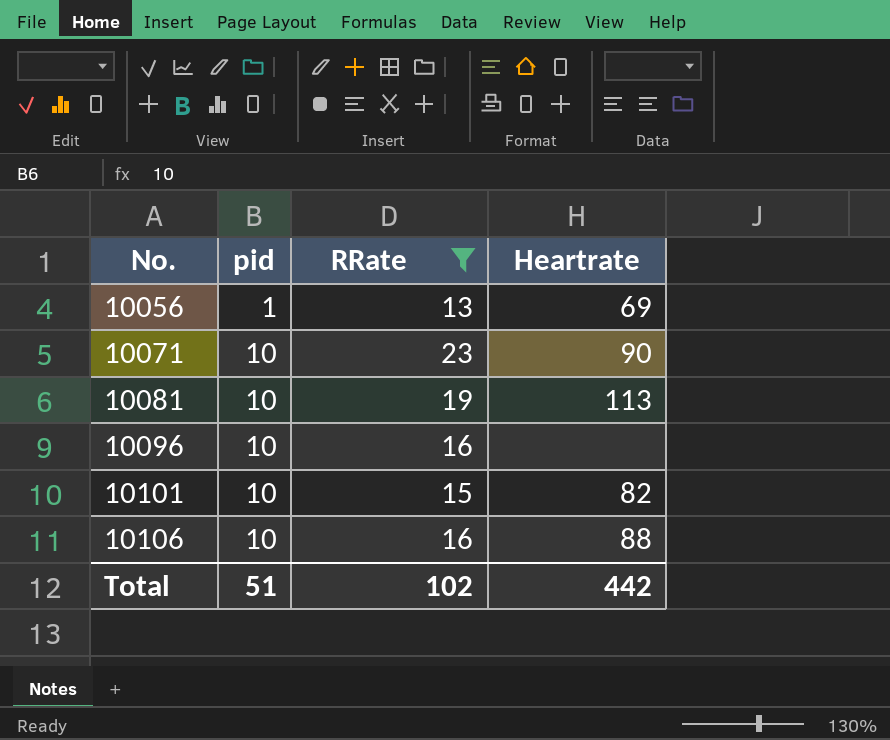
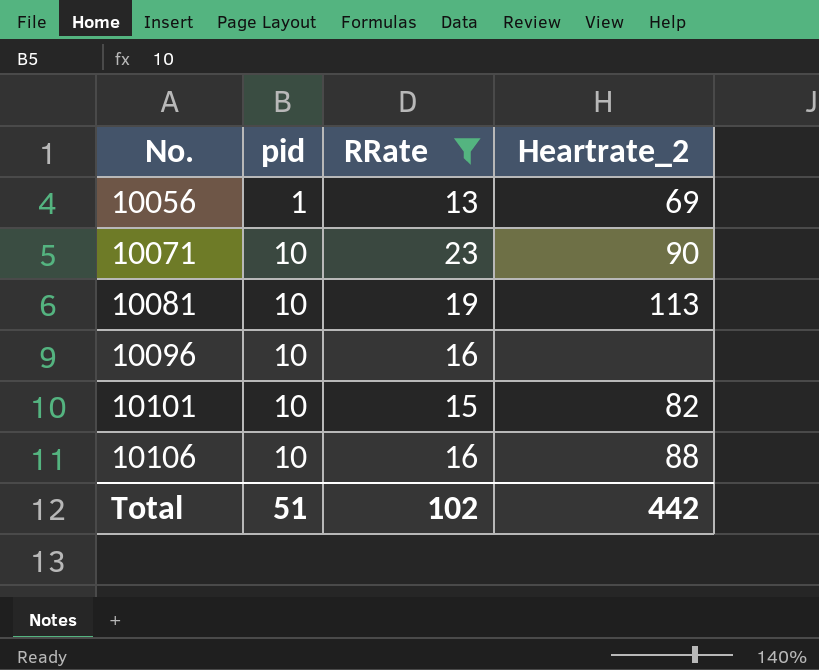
column name: Heartrate -> Heartrate_2

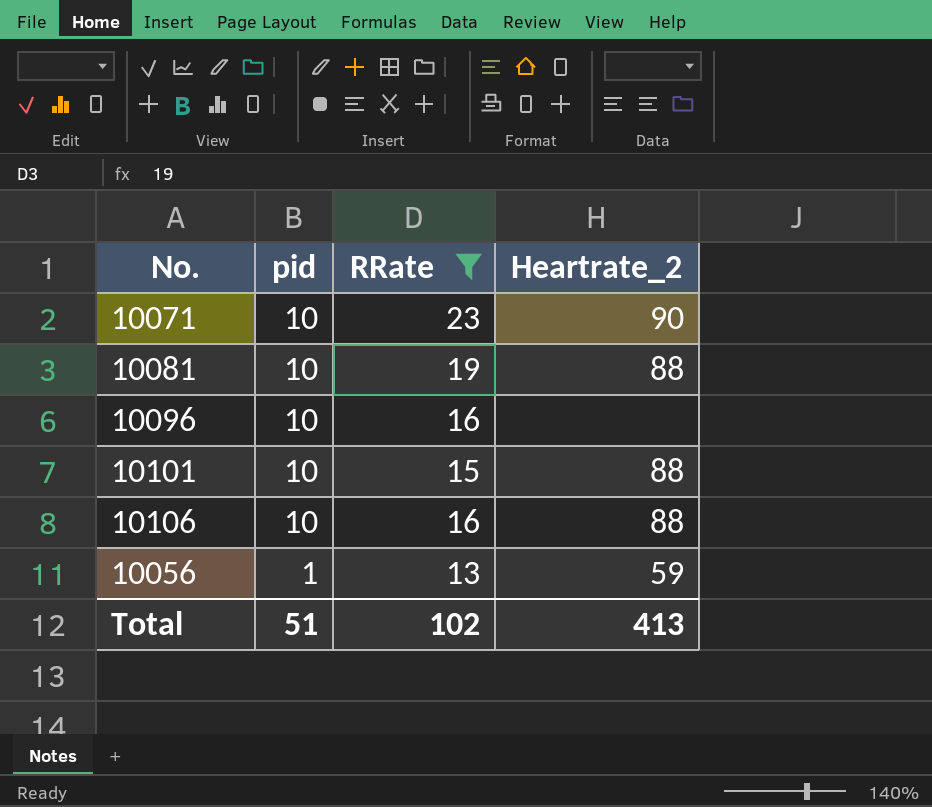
row order: No. ascending -> pid descending
10081 | Heartrate_2: 113 -> 88
10101 | Heartrate_2: 82 -> 88
10056 | Heartrate_2: 69 -> 59
Total | Heartrate_2: 442 -> 413

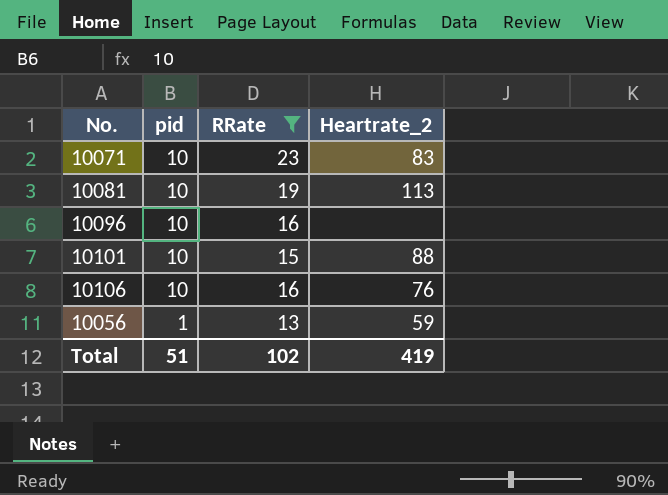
10071 | Heartrate_2: 90 -> 83
10081 | Heartrate_2: 88 -> 113
10106 | Heartrate_2: 88 -> 76
Total | Heartrate_2: 413 -> 419

